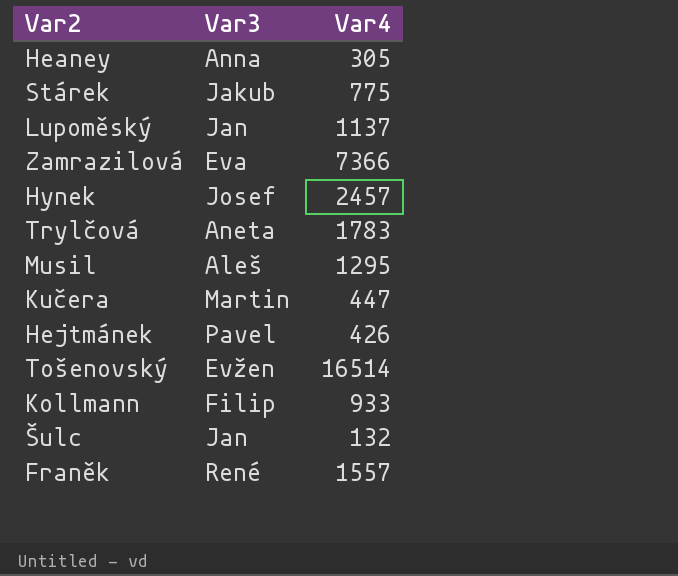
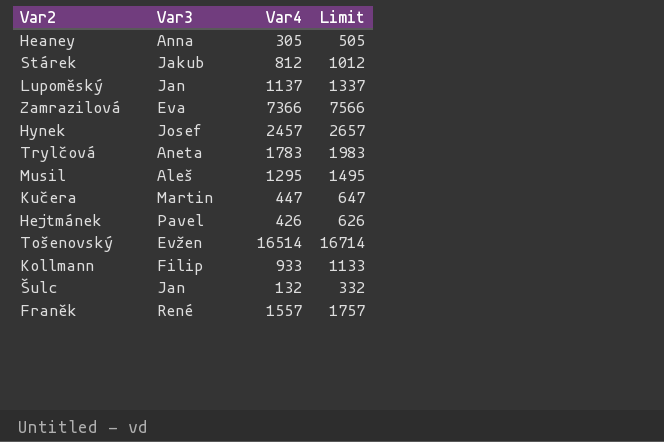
column Limit | formula: none -> [Var4] + 200
Stárek | Var4: 775 -> 812

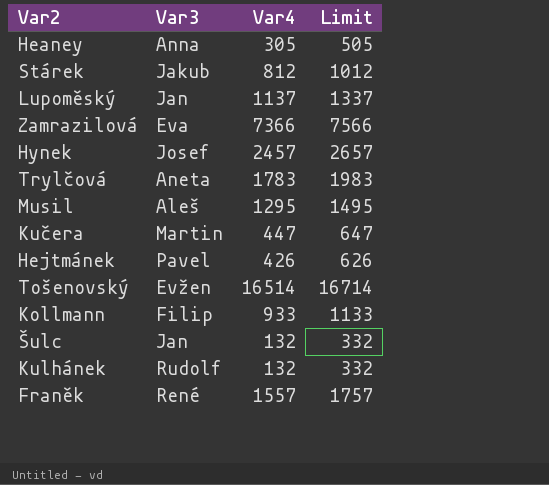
row Kulhánek: none -> Rudolf | 132 | 332

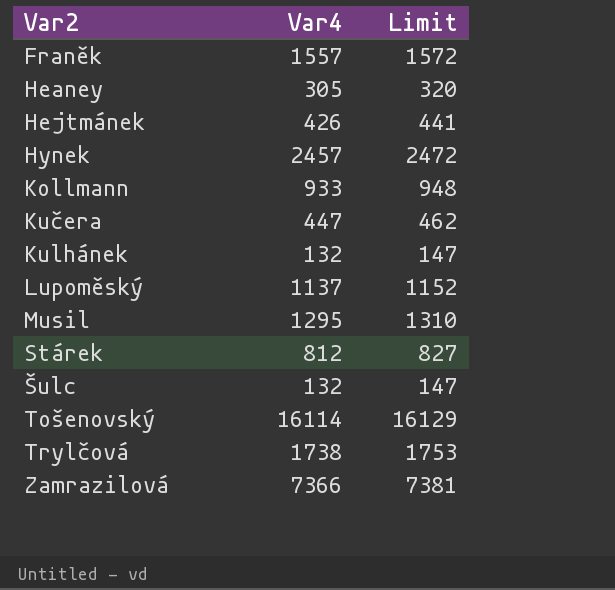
row order: none -> Var2 ascending
column Var3 | position: 2 -> none
column Limit | formula: [Var4] + 200 -> [Var4] + 15
Tošenovský | Var4: 16514 -> 16114
Trylčová | Var4: 1783 -> 1738

